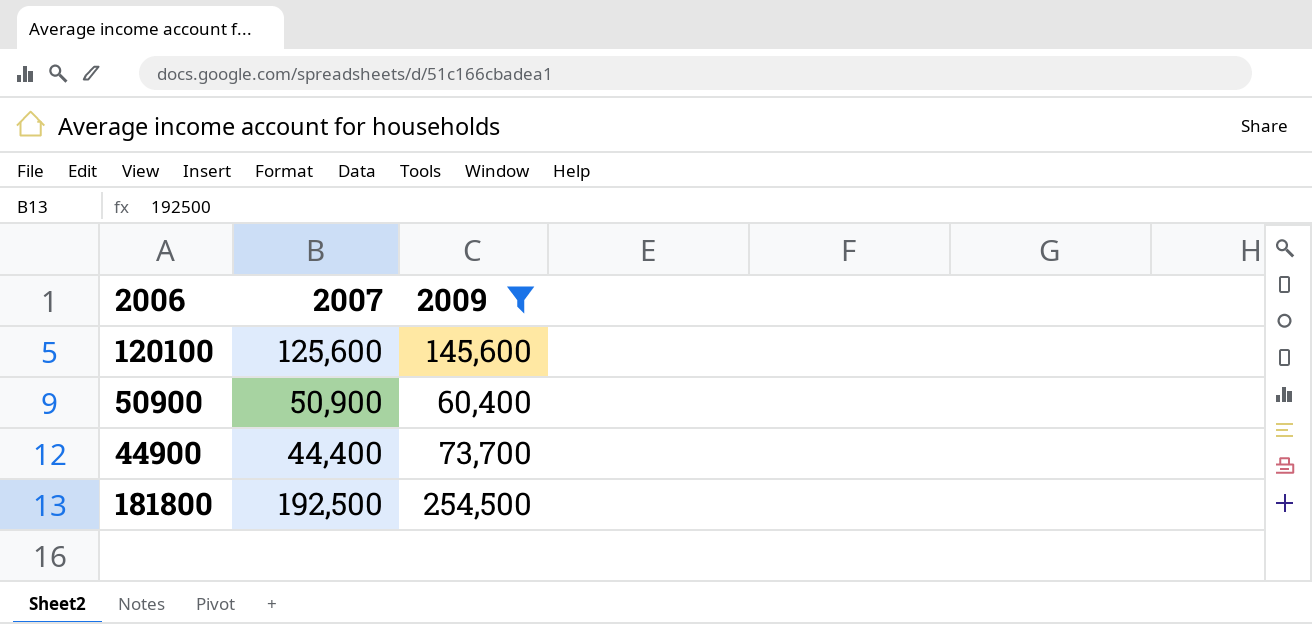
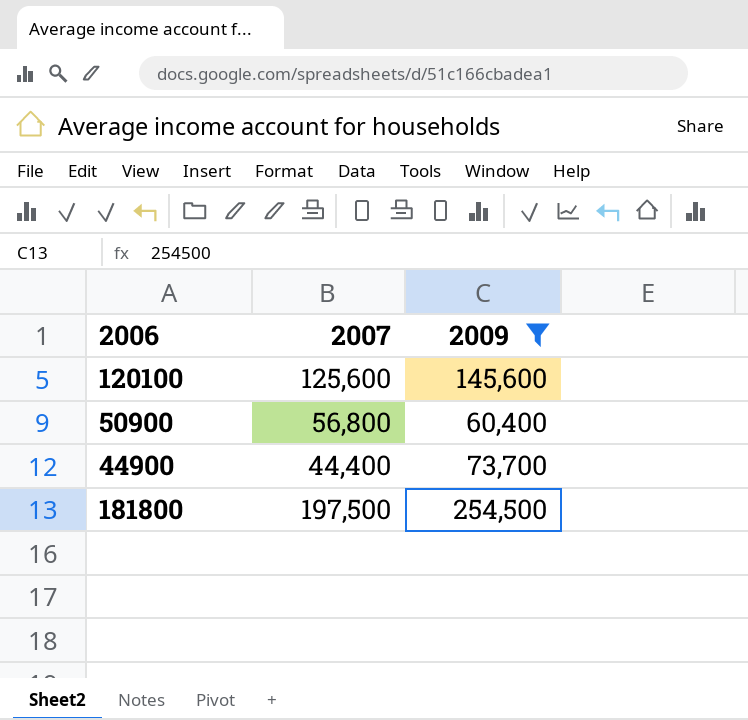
50900 | 2007: 50,900 -> 56,800
181800 | 2007: 192,500 -> 197,500

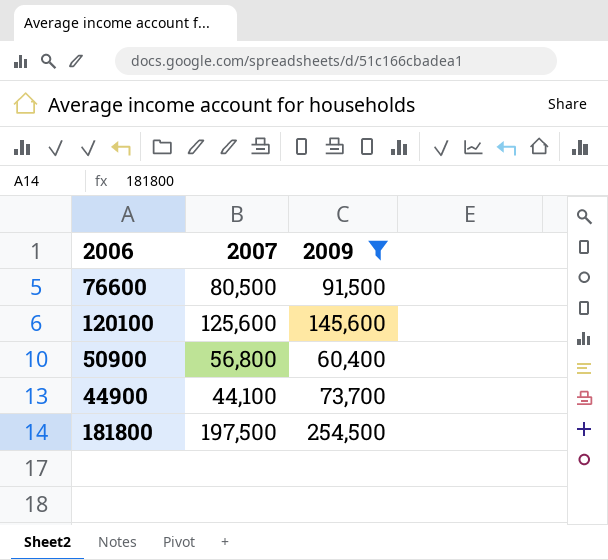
row 76600: none -> 80,500 | 91,500
44900 | 2007: 44,400 -> 44,100

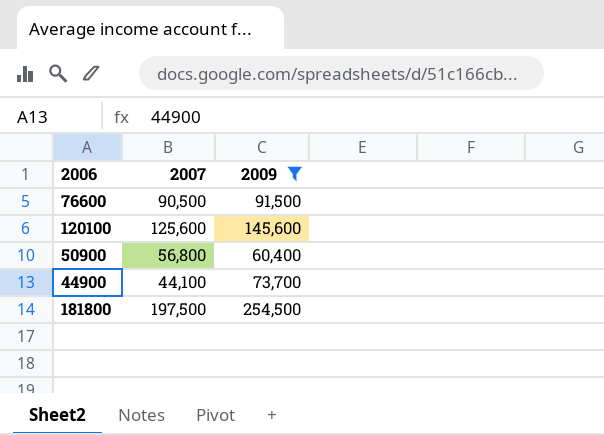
76600 | 2007: 80,500 -> 90,500

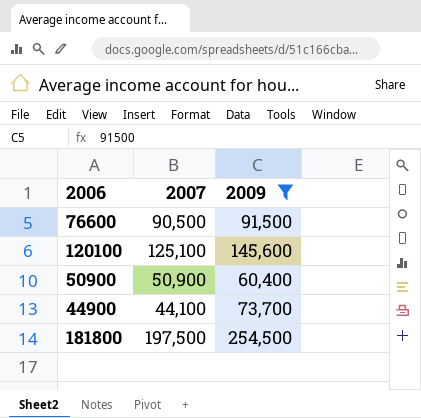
120100 | 2007: 125,600 -> 125,100
50900 | 2007: 56,800 -> 50,900

